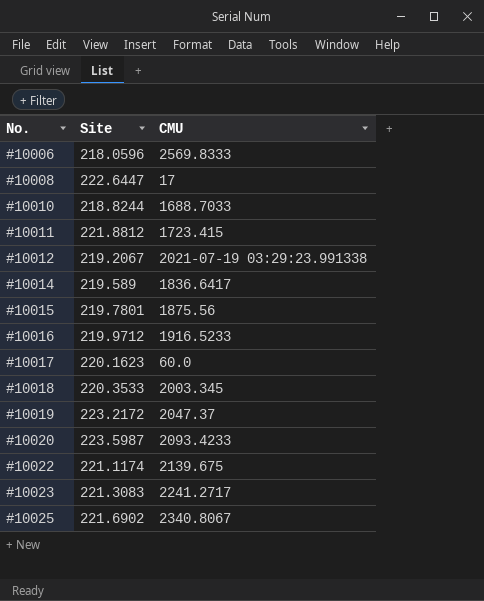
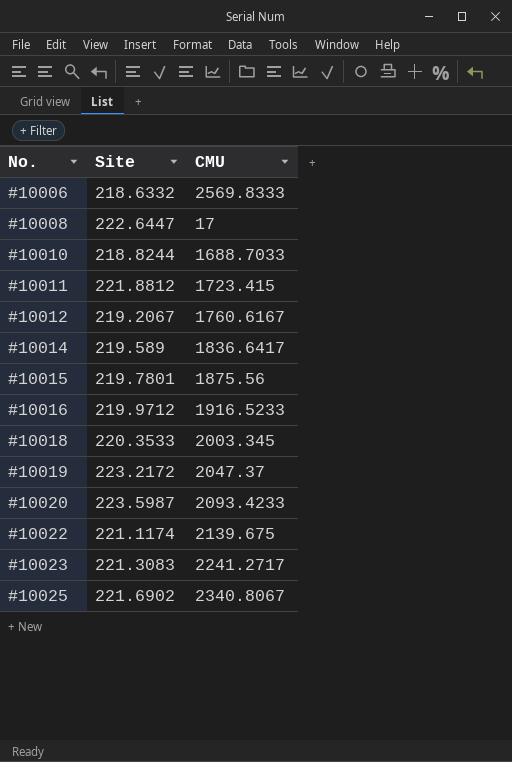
row #10017: 220.1623 | 60.0 -> none
#10006 | Site: 218.0596 -> 218.6332
#10012 | CMU: 2021-07-19 03:29:23.991338 -> 1760.6167

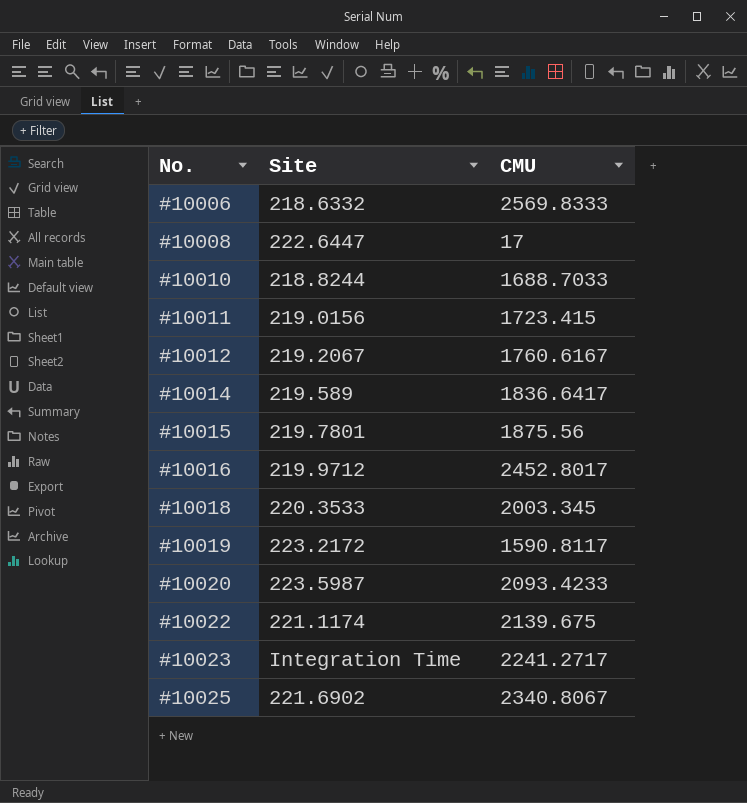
#10011 | Site: 221.8812 -> 219.0156
#10016 | CMU: 1916.5233 -> 2452.8017
#10019 | CMU: 2047.37 -> 1590.8117
#10023 | Site: 221.3083 -> Integration Time

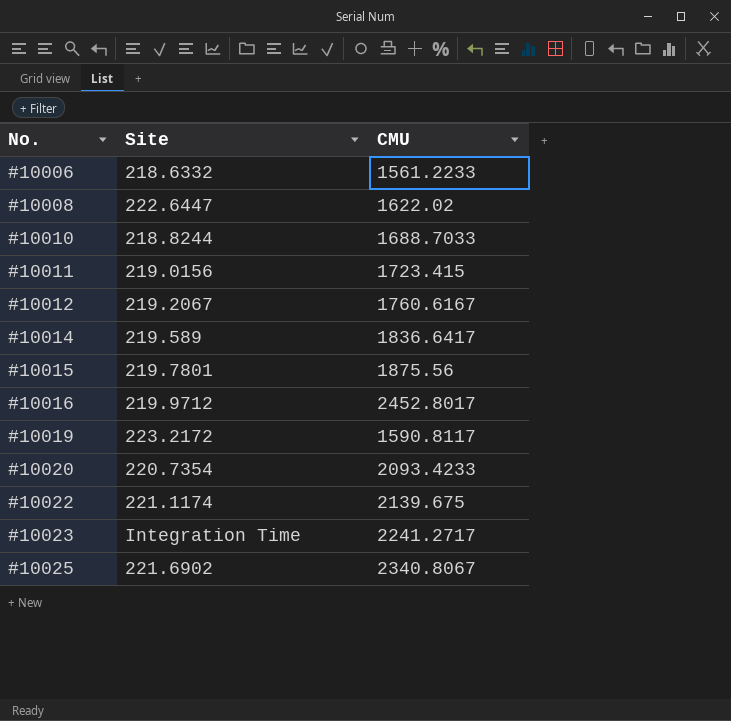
row #10018: 220.3533 | 2003.345 -> none
#10006 | CMU: 2569.8333 -> 1561.2233
#10008 | CMU: 17 -> 1622.02
#10020 | Site: 223.5987 -> 220.7354

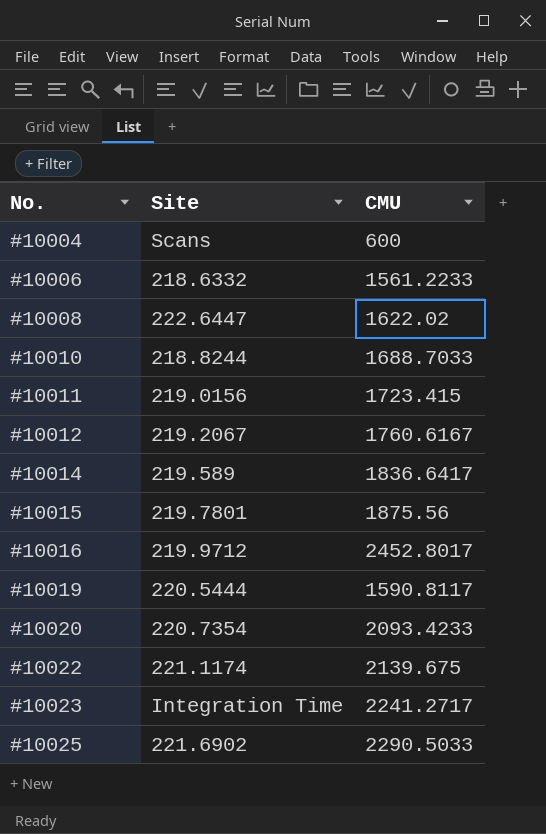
row #10004: none -> Scans | 600
#10019 | Site: 223.2172 -> 220.5444
#10025 | CMU: 2340.8067 -> 2290.5033

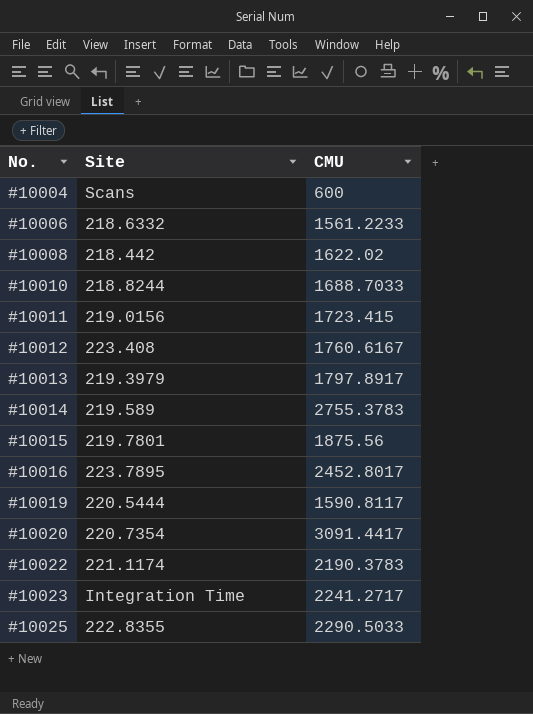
#10008 | Site: 222.6447 -> 218.442
#10012 | Site: 219.2067 -> 223.408
row #10013: none -> 219.3979 | 1797.8917
#10014 | CMU: 1836.6417 -> 2755.3783
#10016 | Site: 219.9712 -> 223.7895
#10020 | CMU: 2093.4233 -> 3091.4417
#10022 | CMU: 2139.675 -> 2190.3783
#10025 | Site: 221.6902 -> 222.8355

